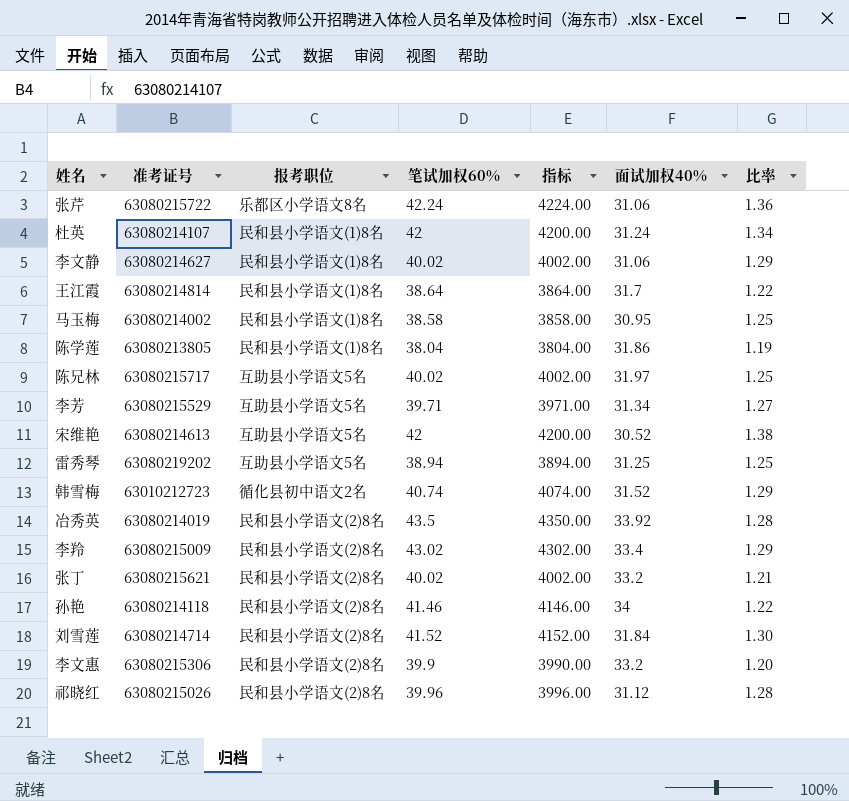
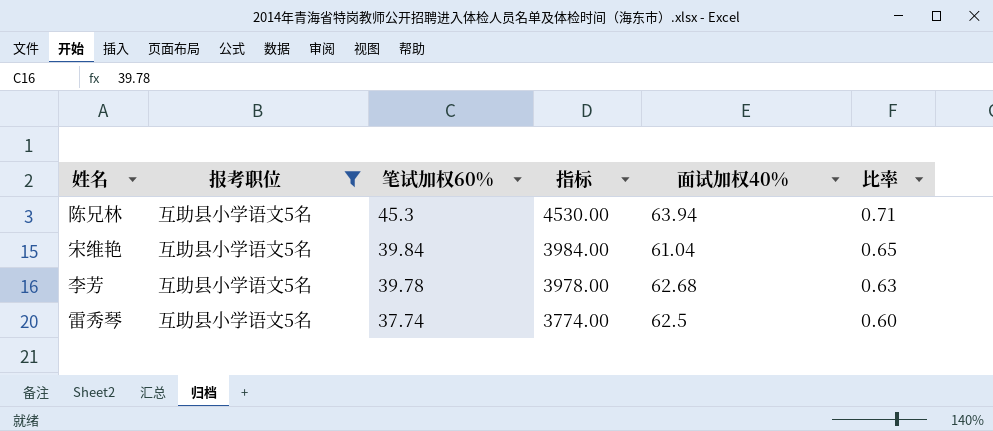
filter: none -> 报考职位 = 互助县小学语文5名
row order: none -> 笔试加权60% descending
column 准考证号 | position: 2 -> none
陈兄林 | 笔试加权60%: 40.02 -> 45.3
陈兄林 | 指标: 4002.00 -> 4530.00
陈兄林 | 面试加权40%: 31.97 -> 63.94
陈兄林 | 比率: 1.25 -> 0.71
宋维艳 | 笔试加权60%: 42 -> 39.84
宋维艳 | 指标: 4200.00 -> 3984.00
宋维艳 | 面试加权40%: 30.52 -> 61.04
宋维艳 | 比率: 1.38 -> 0.65
李芳 | 笔试加权60%: 39.71 -> 39.78
李芳 | 指标: 3971.00 -> 3978.00
李芳 | 面试加权40%: 31.34 -> 62.68
李芳 | 比率: 1.27 -> 0.63
雷秀琴 | 笔试加权60%: 38.94 -> 37.74
雷秀琴 | 指标: 3894.00 -> 3774.00
雷秀琴 | 面试加权40%: 31.25 -> 62.5
雷秀琴 | 比率: 1.25 -> 0.60

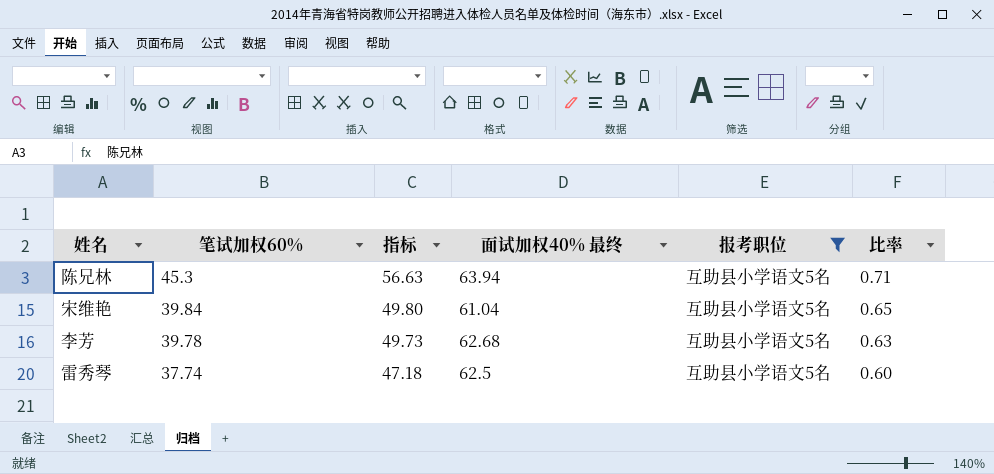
column 指标 | formula: [笔试加权60%] * 100 -> [笔试加权60%] * 1.25
column name: 面试加权40% -> 面试加权40% 最终
column 报考职位 | position: 2 -> 5

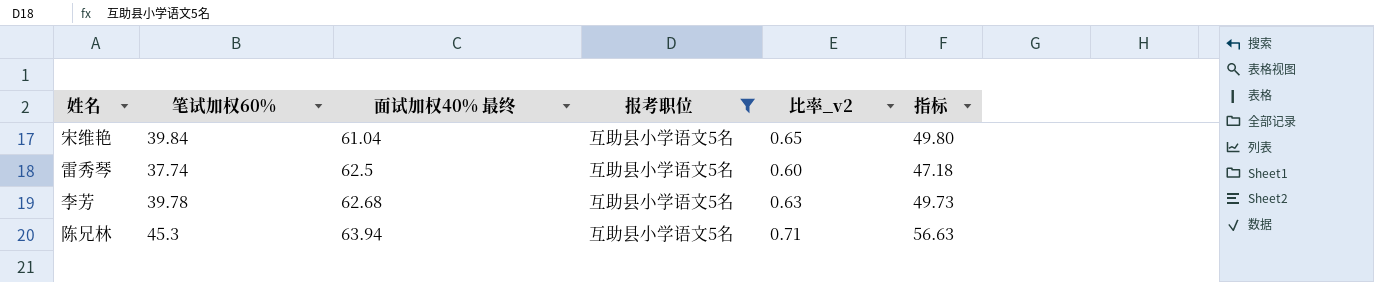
row order: 笔试加权60% descending -> 面试加权40% 最终 ascending
column name: 比率 -> 比率_v2
column 指标 | position: 3 -> 6

